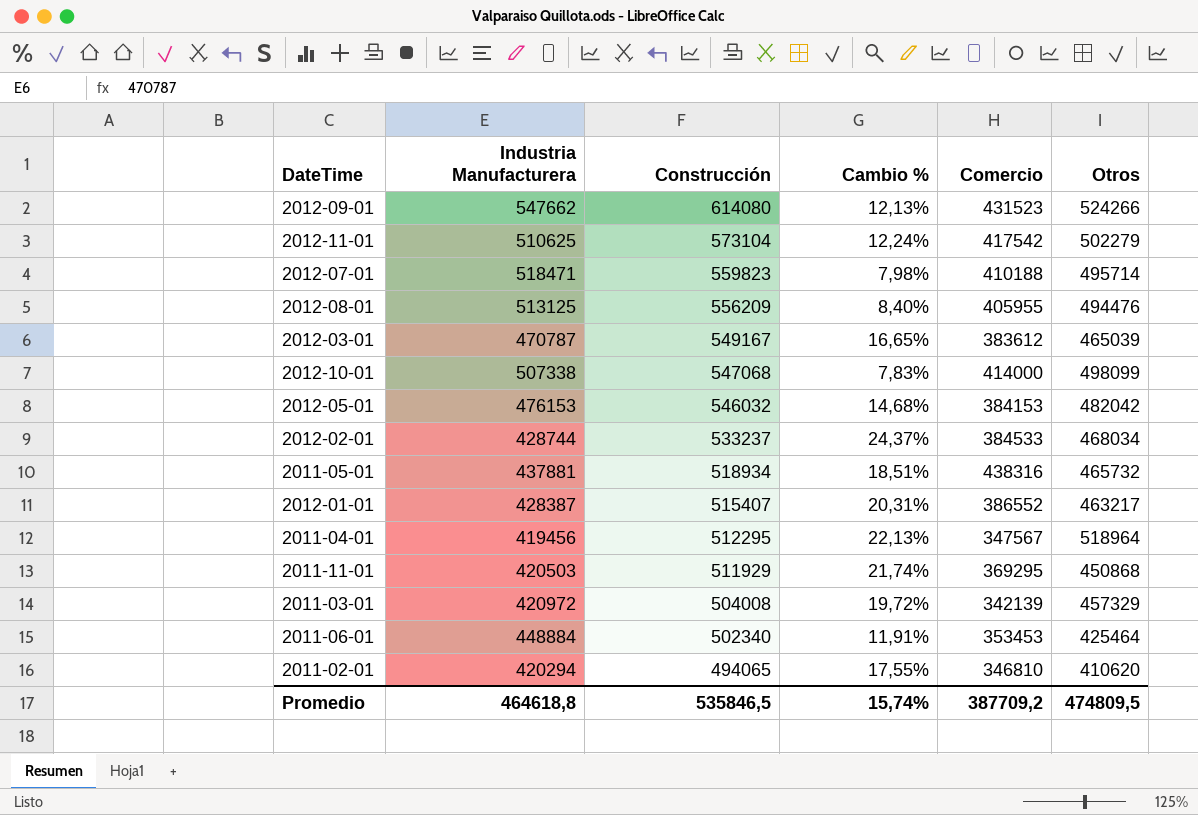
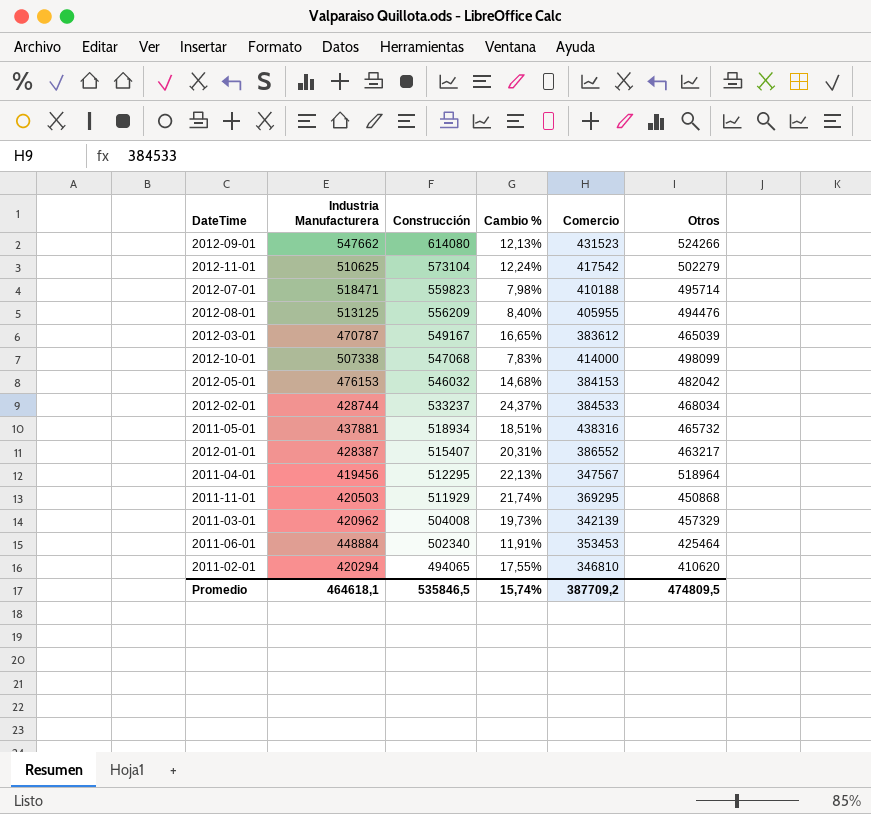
2011-03-01 | Industria Manufacturera: 420972 -> 420962
2011-03-01 | Cambio %: 19,72% -> 19,73%
Promedio | Industria Manufacturera: 464618,8 -> 464618,1

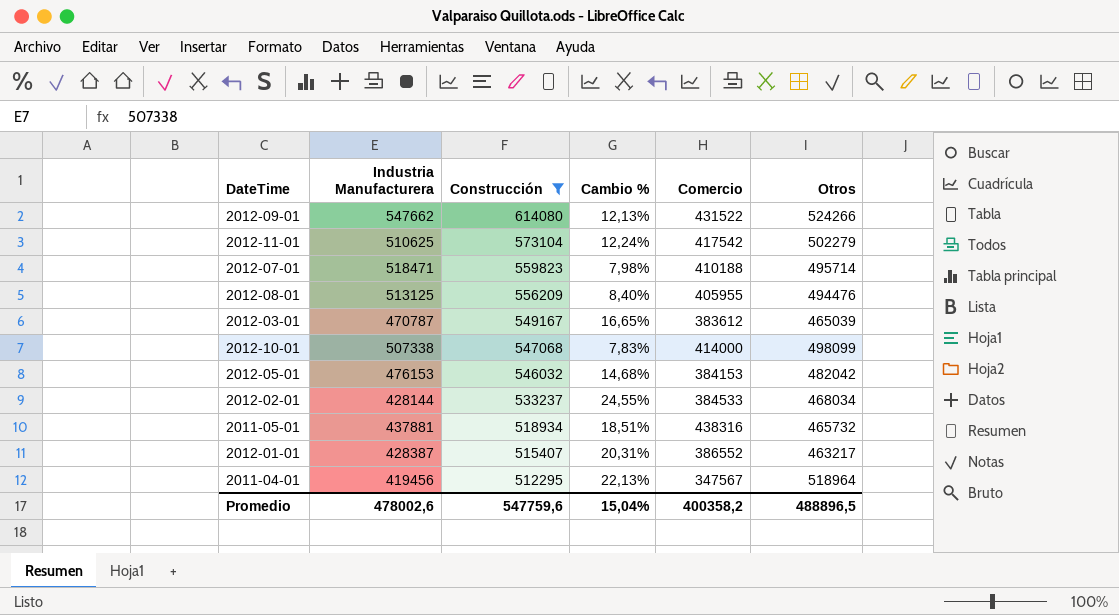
filter: none -> Construcción >= 512295
2012-09-01 | Comercio: 431523 -> 431522
2012-02-01 | Industria Manufacturera: 428744 -> 428144
2012-02-01 | Cambio %: 24,37% -> 24,55%
Promedio | Industria Manufacturera: 464618,1 -> 478002,6
Promedio | Construcción: 535846,5 -> 547759,6
Promedio | Cambio %: 15,74% -> 15,04%
Promedio | Comercio: 387709,2 -> 400358,2
Promedio | Otros: 474809,5 -> 488896,5

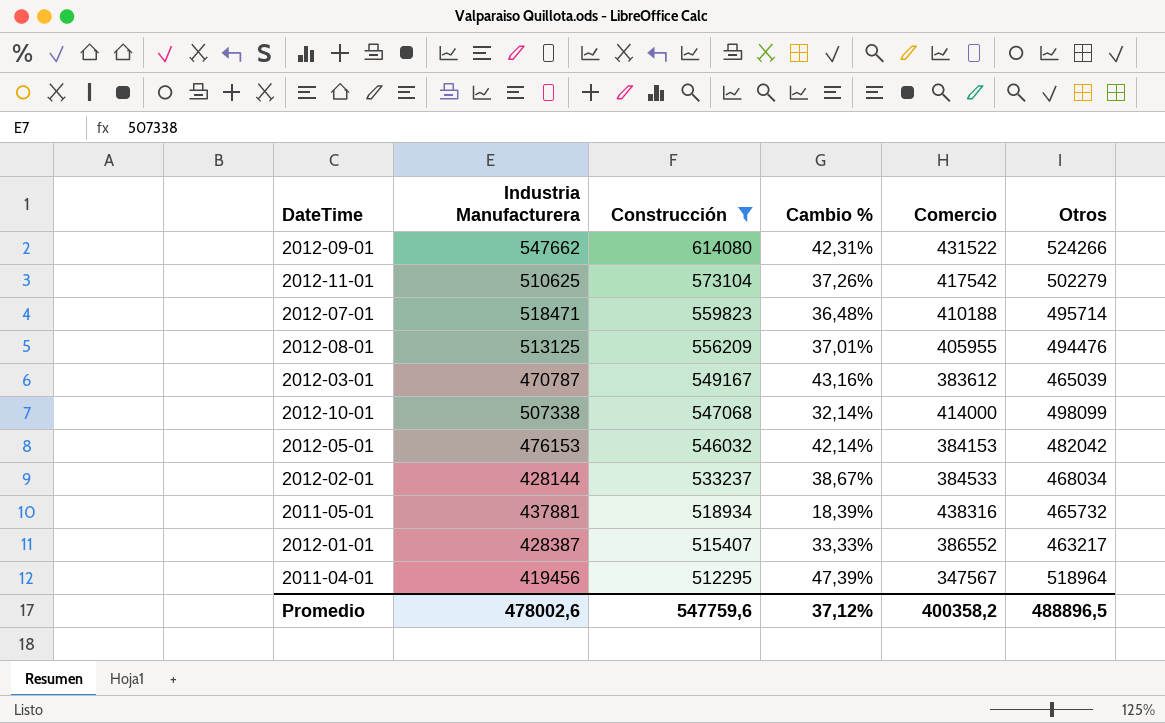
column Cambio % | formula: ([Construcción] - [Industria Manufacturera]) / [Industria Manufacturera] -> ([Construcción] - [Comercio]) / [Comercio]
Promedio | Cambio %: 15,04% -> 37,12%

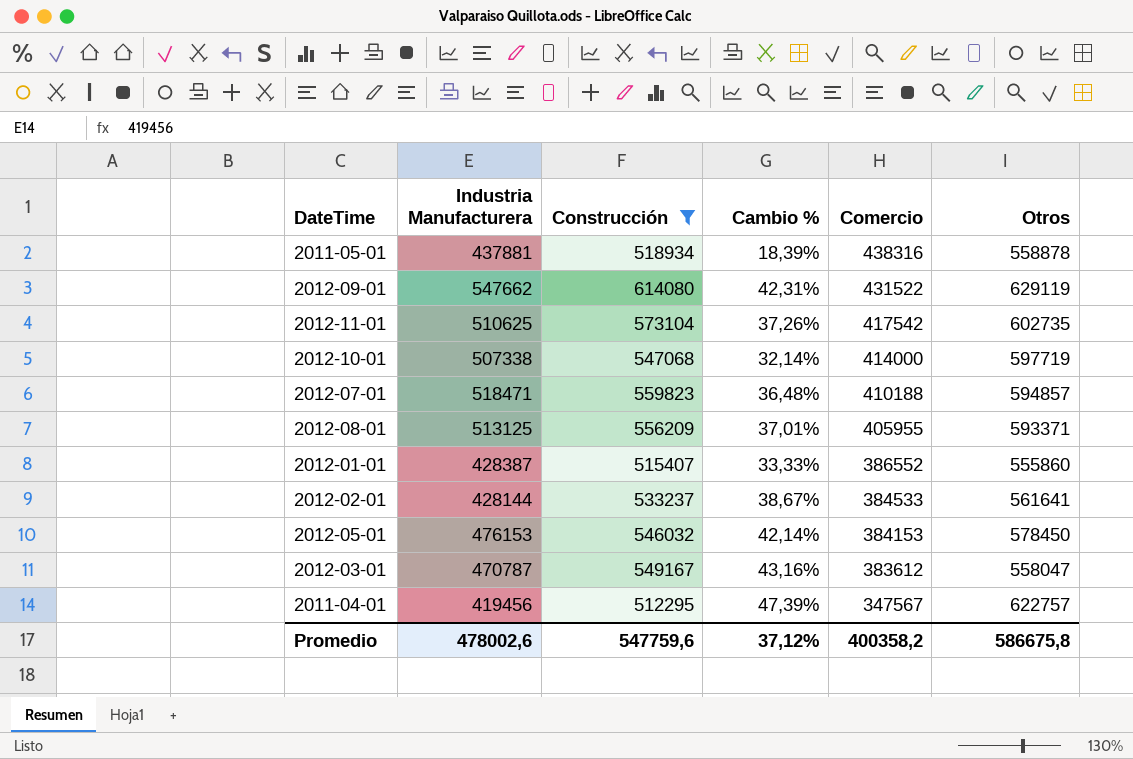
row order: Construcción descending -> Comercio descending
2011-05-01 | Otros: 465732 -> 558878
2012-09-01 | Otros: 524266 -> 629119
2012-11-01 | Otros: 502279 -> 602735
2012-10-01 | Otros: 498099 -> 597719
2012-07-01 | Otros: 495714 -> 594857
2012-08-01 | Otros: 494476 -> 593371
2012-01-01 | Otros: 463217 -> 555860
2012-02-01 | Otros: 468034 -> 561641
2012-05-01 | Otros: 482042 -> 578450
2012-03-01 | Otros: 465039 -> 558047
2011-04-01 | Otros: 518964 -> 622757
Promedio | Otros: 488896,5 -> 586675,8

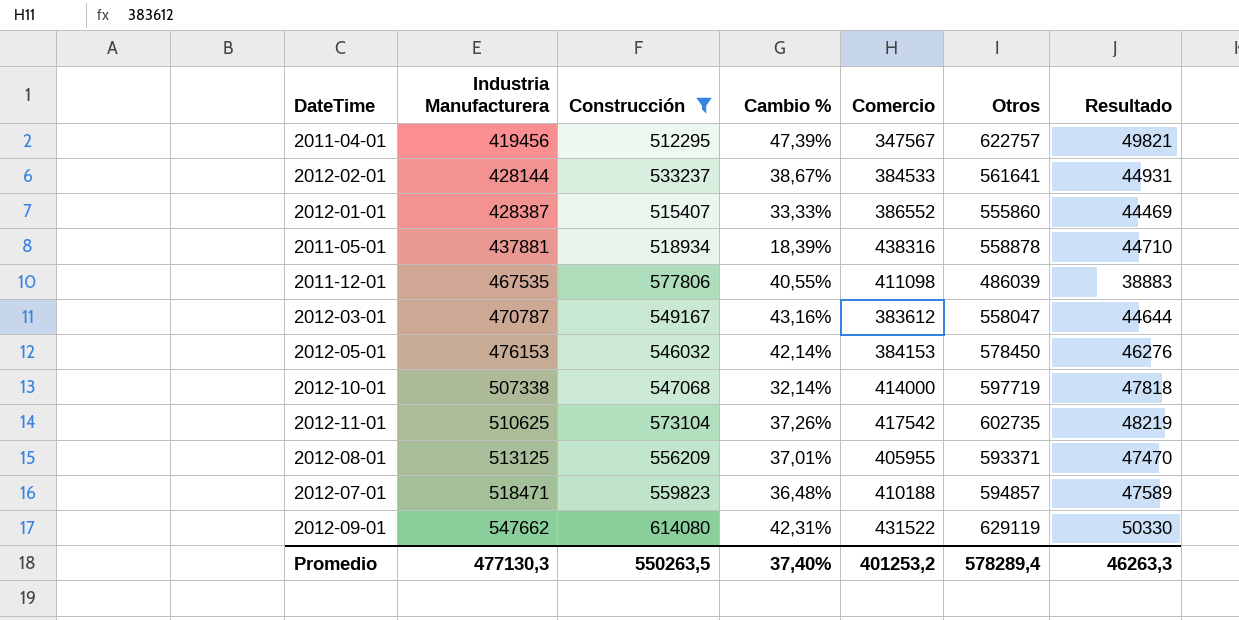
row order: Comercio descending -> Industria Manufacturera ascending
column Resultado | formula: none -> [Otros] * 0,08
row 2011-12-01: none -> 467535 | 577806 | 40,55% | 411098 | 486039 | 38883
Promedio | Industria Manufacturera: 478002,6 -> 477130,3
Promedio | Construcción: 547759,6 -> 550263,5
Promedio | Cambio %: 37,12% -> 37,40%
Promedio | Comercio: 400358,2 -> 401253,2
Promedio | Otros: 586675,8 -> 578289,4

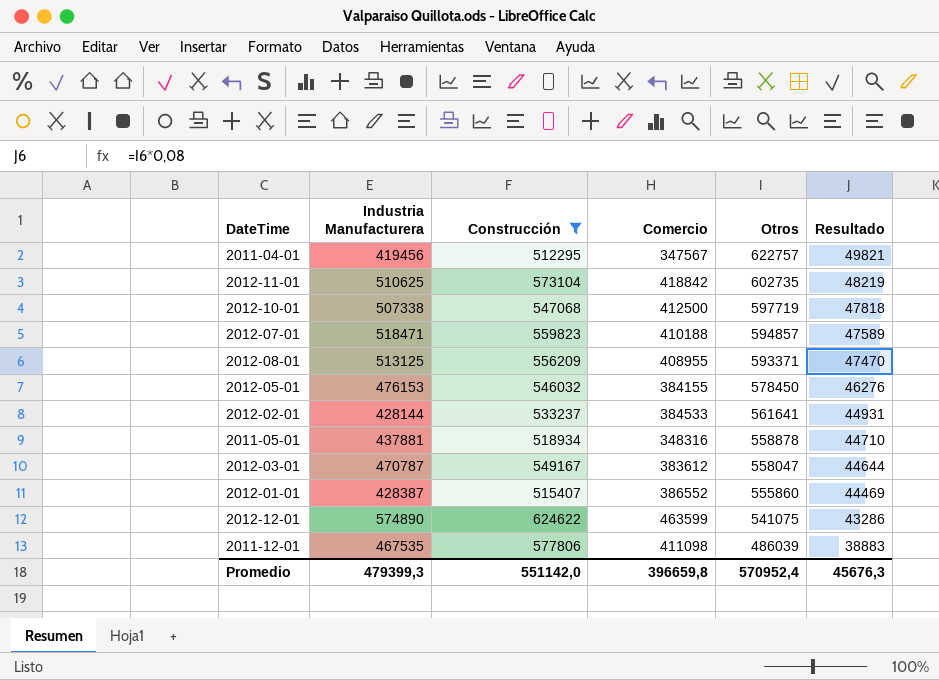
row order: Industria Manufacturera ascending -> Otros descending
column Cambio % | formula: ([Construcción] - [Comercio]) / [Comercio] -> none
row 2012-09-01: 547662 | 614080 | 42,31% | 431522 | 629119 | 50330 -> none
2012-11-01 | Comercio: 417542 -> 418842
2012-10-01 | Comercio: 414000 -> 412500
2012-08-01 | Comercio: 405955 -> 408955
2012-05-01 | Comercio: 384153 -> 384155
2011-05-01 | Comercio: 438316 -> 348316
row 2012-12-01: none -> 574890 | 624622 | 463599 | 541075 | 43286
Promedio | Industria Manufacturera: 477130,3 -> 479399,3
Promedio | Construcción: 550263,5 -> 551142,0
Promedio | Comercio: 401253,2 -> 396659,8
Promedio | Otros: 578289,4 -> 570952,4
Promedio | Resultado: 46263,3 -> 45676,3

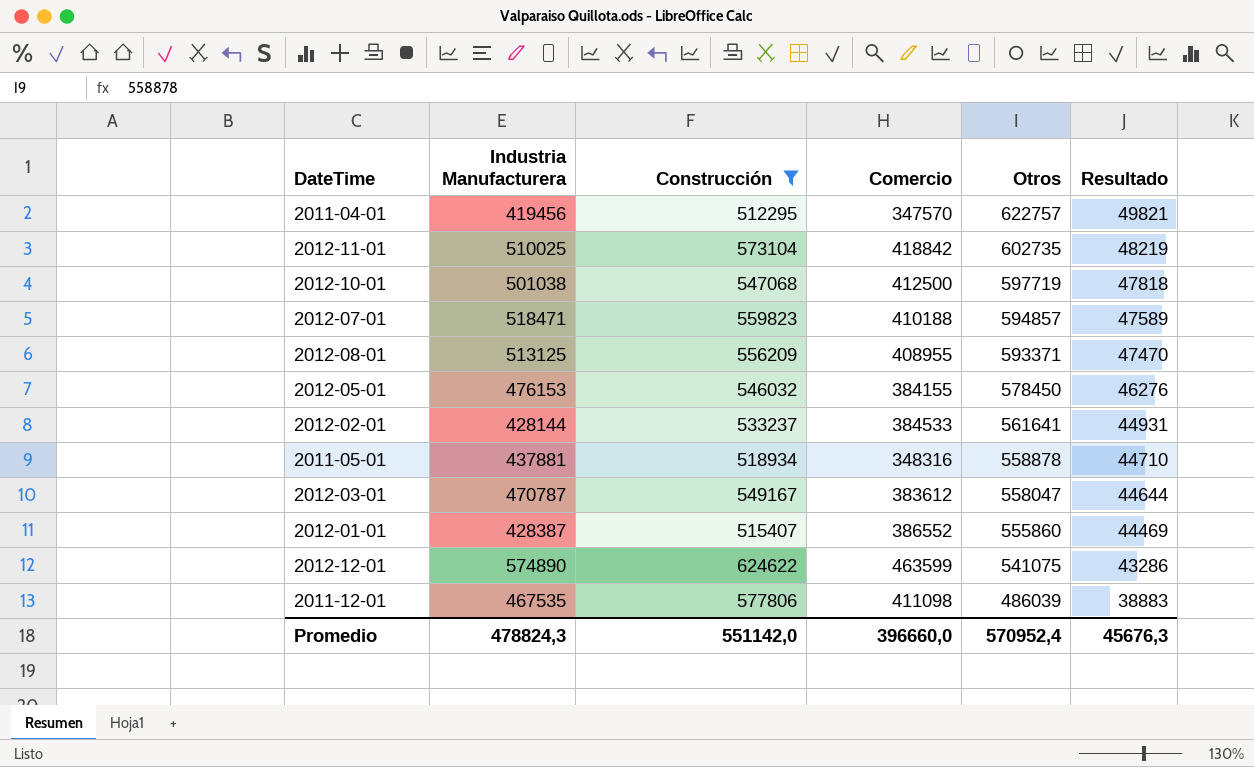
2011-04-01 | Comercio: 347567 -> 347570
2012-11-01 | Industria Manufacturera: 510625 -> 510025
2012-10-01 | Industria Manufacturera: 507338 -> 501038
Promedio | Industria Manufacturera: 479399,3 -> 478824,3
Promedio | Comercio: 396659,8 -> 396660,0

